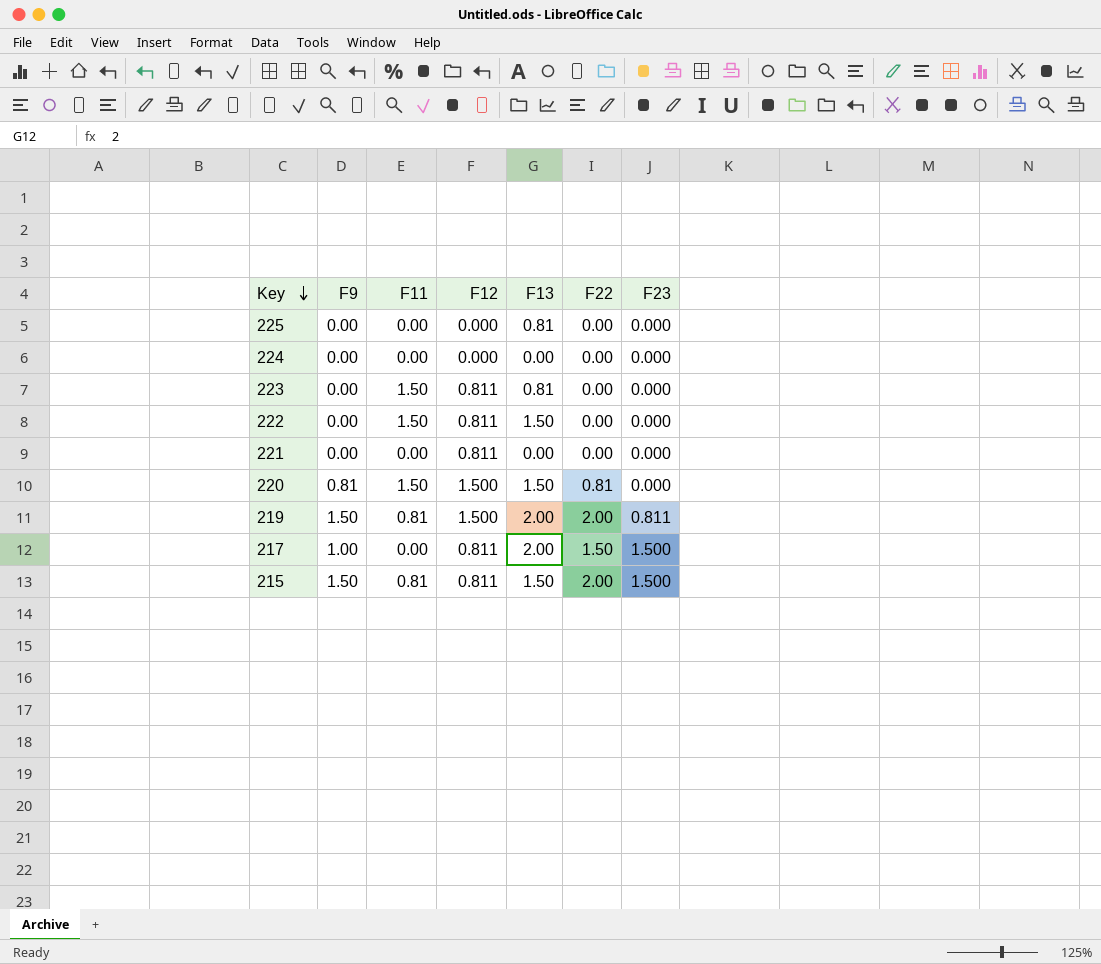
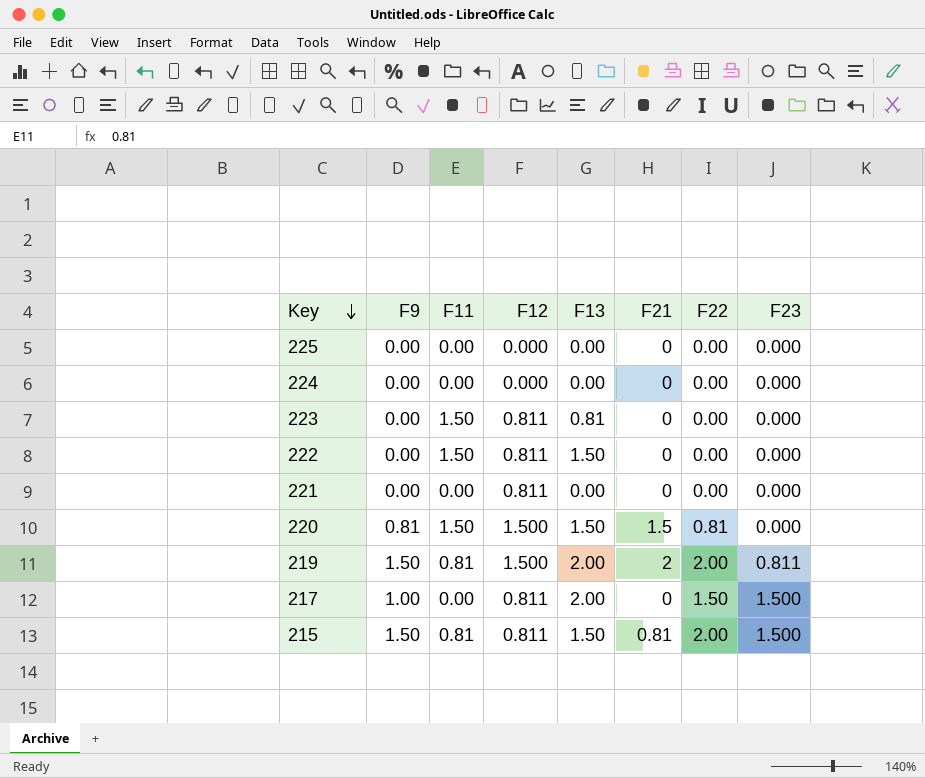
column F21 | position: none -> 6
225 | F13: 0.81 -> 0.00

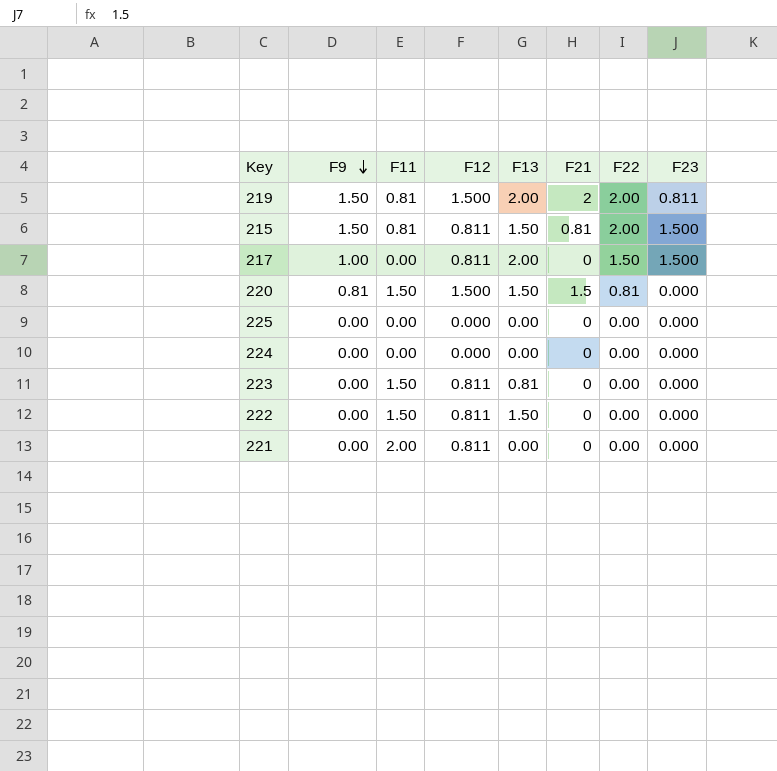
row order: Key descending -> F9 descending
221 | F11: 0.00 -> 2.00

